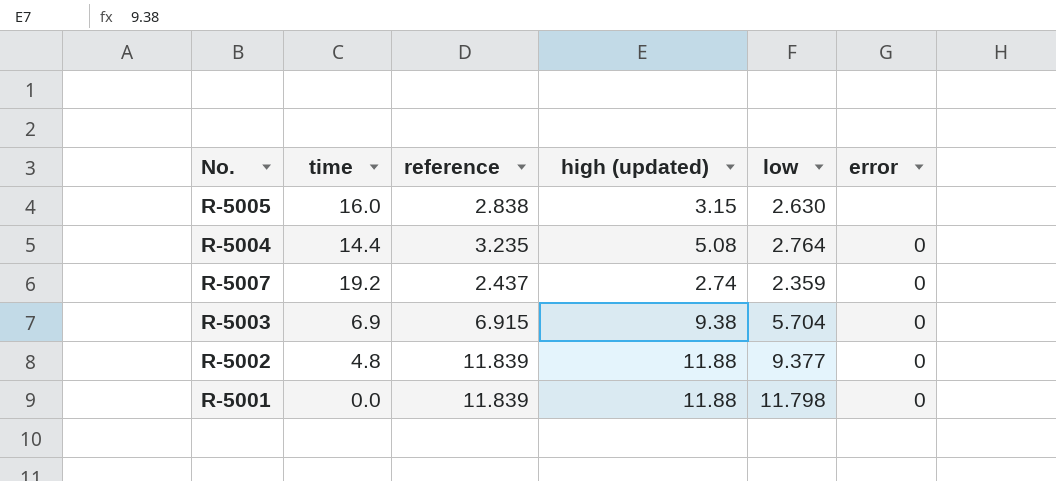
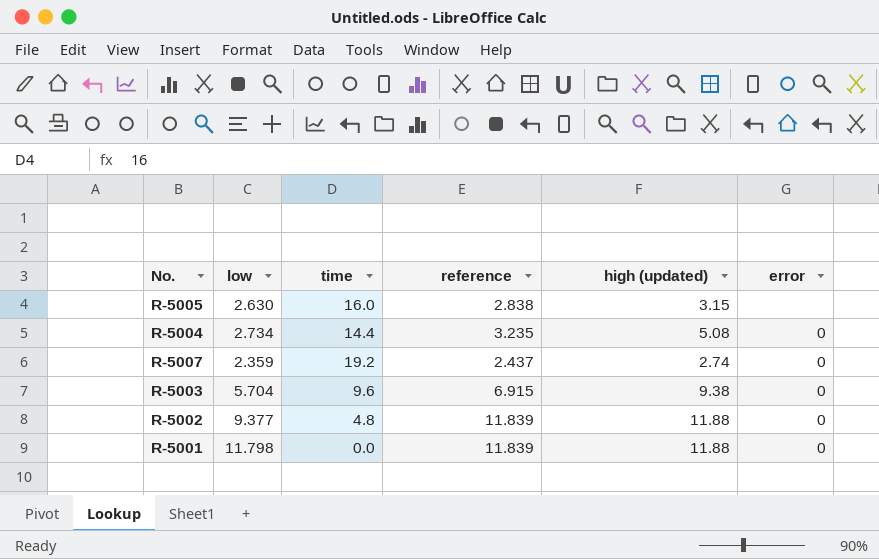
column low | position: 5 -> 2
R-5004 | low: 2.764 -> 2.734
R-5003 | time: 6.9 -> 9.6

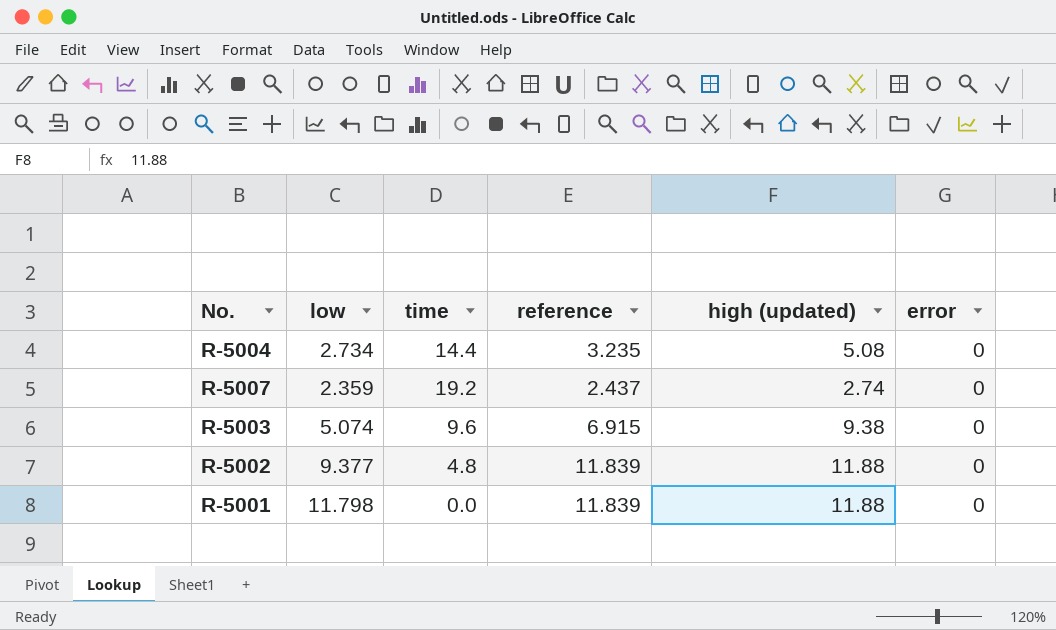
row R-5005: 2.630 | 16.0 | 2.838 | 3.15 | none -> none
R-5003 | low: 5.704 -> 5.074

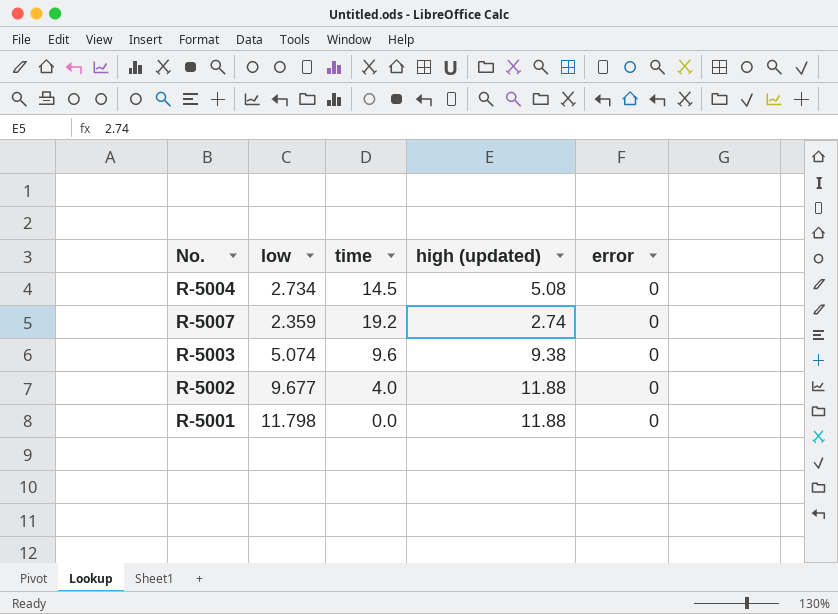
column reference | position: 4 -> none
R-5004 | time: 14.4 -> 14.5
R-5002 | low: 9.377 -> 9.677
R-5002 | time: 4.8 -> 4.0

